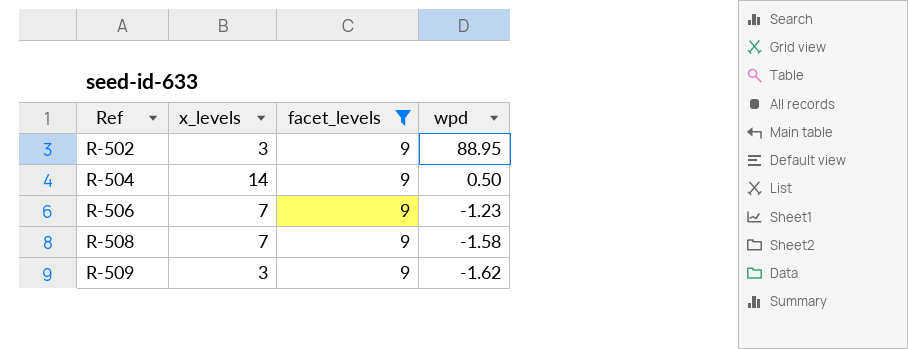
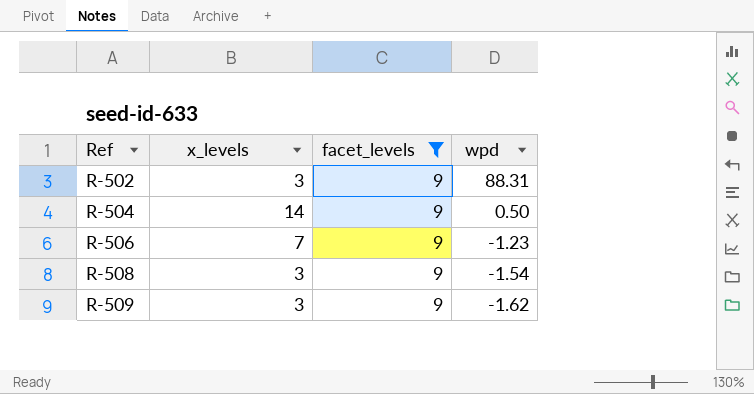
R-502 | wpd: 88.95 -> 88.31
R-508 | x_levels: 7 -> 3
R-508 | wpd: -1.58 -> -1.54

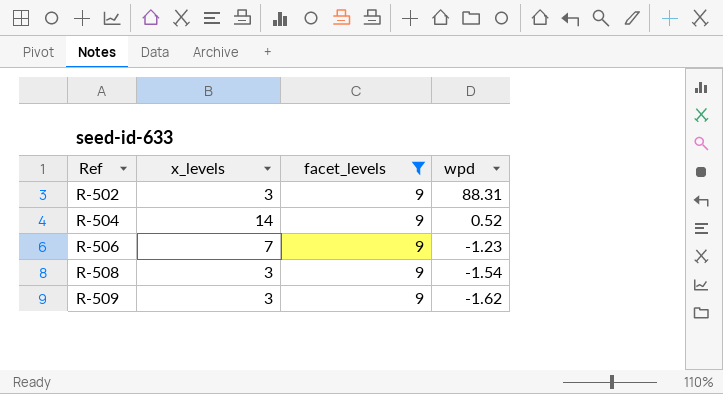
R-504 | wpd: 0.50 -> 0.52

